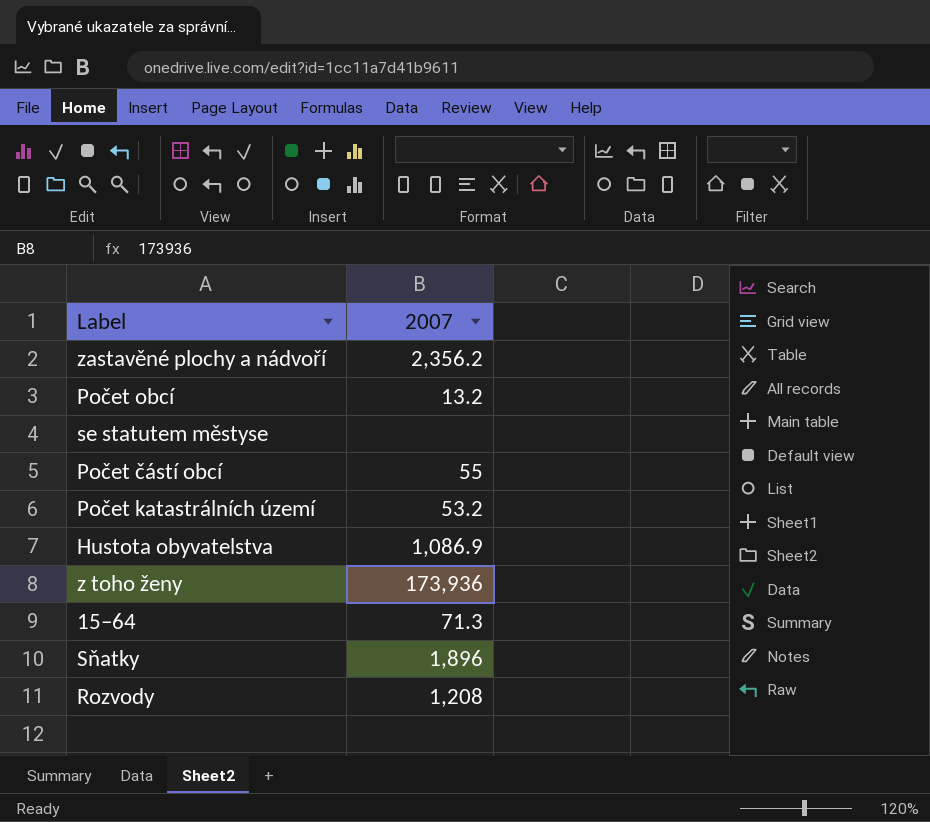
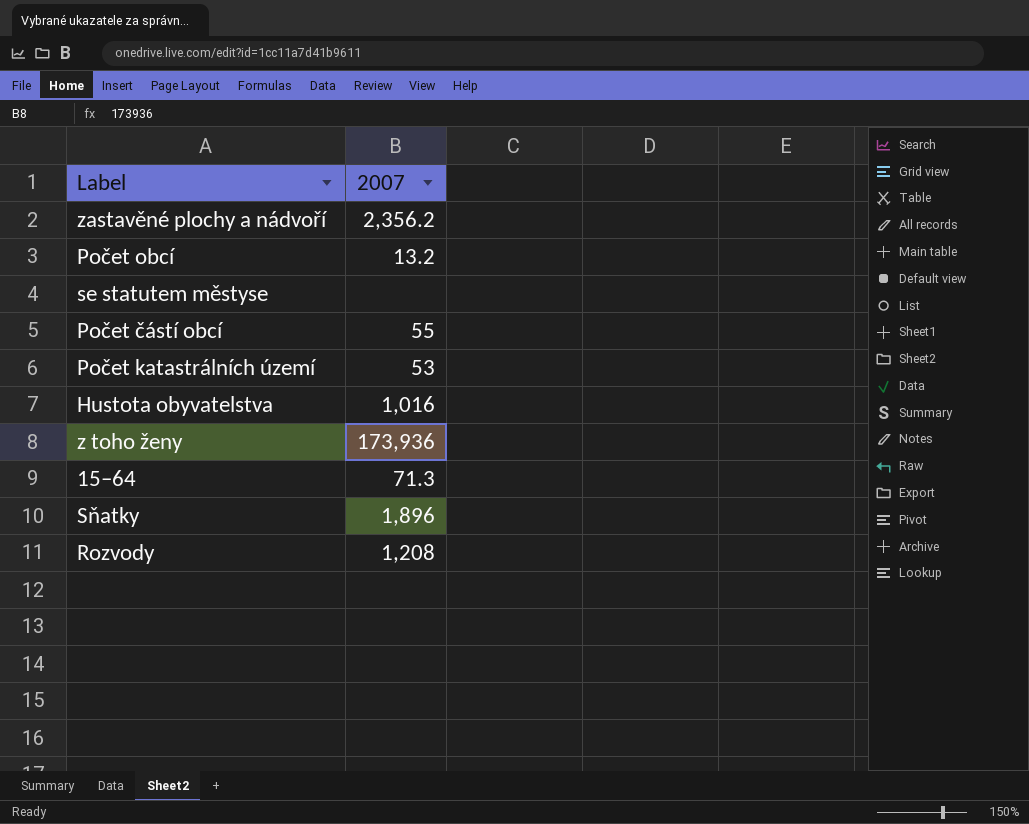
Počet katastrálních území | 2007: 53.2 -> 53
Hustota obyvatelstva | 2007: 1,086.9 -> 1,016

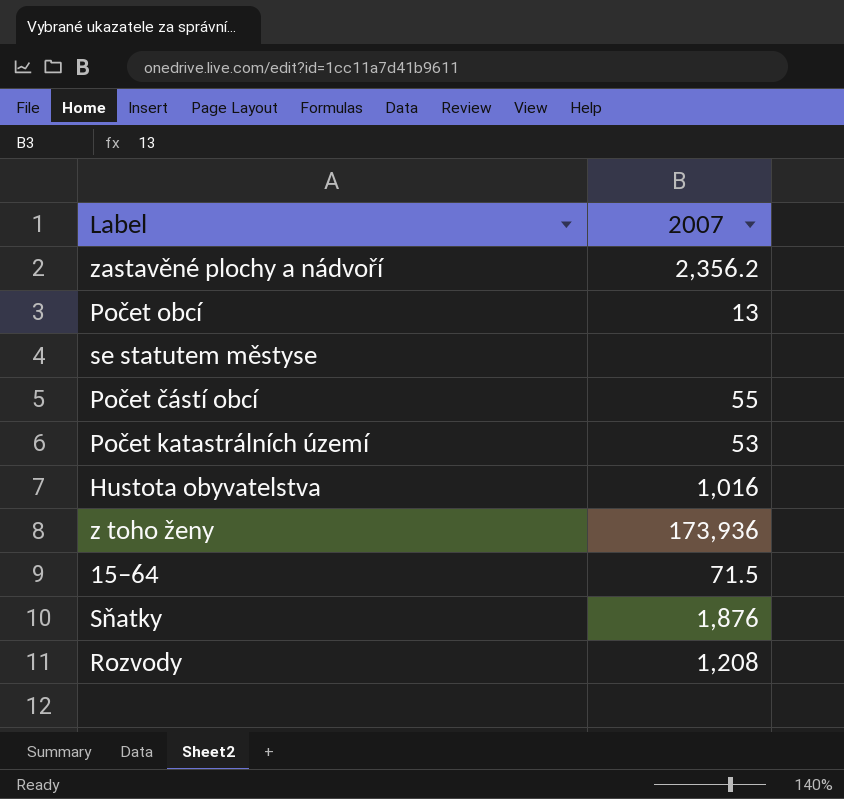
Počet obcí | 2007: 13.2 -> 13
15–64 | 2007: 71.3 -> 71.5
Sňatky | 2007: 1,896 -> 1,876

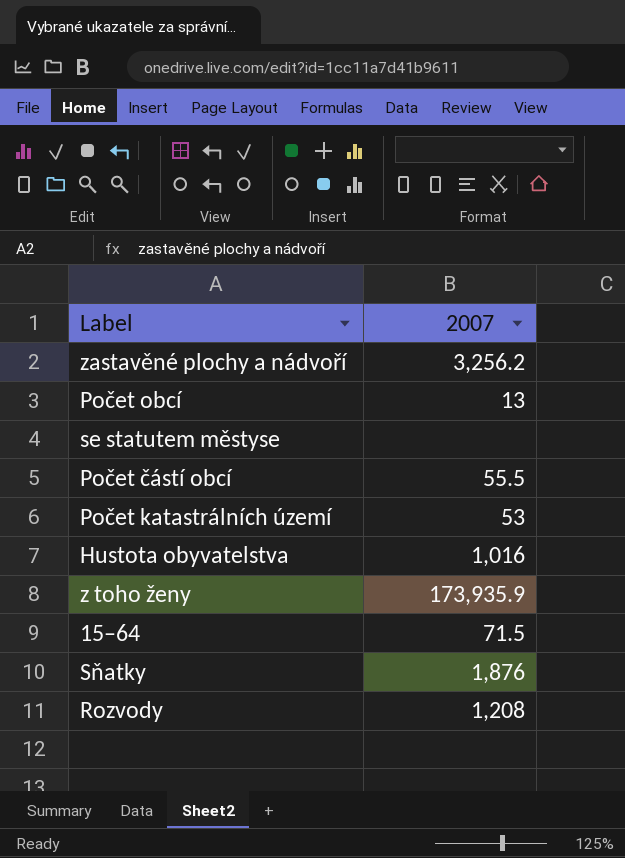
zastavěné plochy a nádvoří | 2007: 2,356.2 -> 3,256.2
Počet částí obcí | 2007: 55 -> 55.5
z toho ženy | 2007: 173,936 -> 173,935.9

